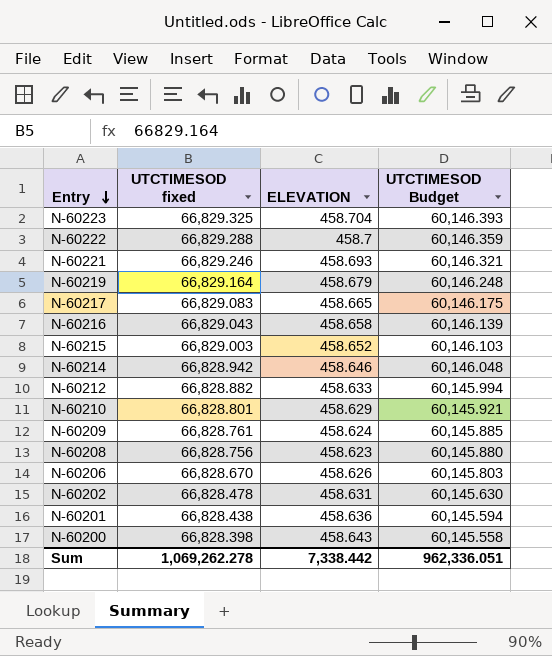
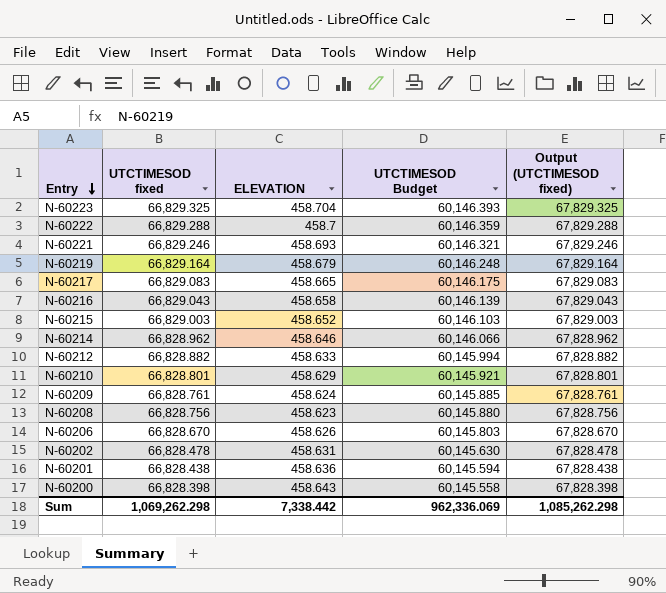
column Output (UTCTIMESOD fixed) | formula: none -> [UTCTIMESOD fixed] + 1000
N-60214 | UTCTIMESOD fixed: 66,828.942 -> 66,828.962
N-60214 | UTCTIMESOD Budget: 60,146.048 -> 60,146.066
Sum | UTCTIMESOD fixed: 1,069,262.278 -> 1,069,262.298
Sum | UTCTIMESOD Budget: 962,336.051 -> 962,336.069

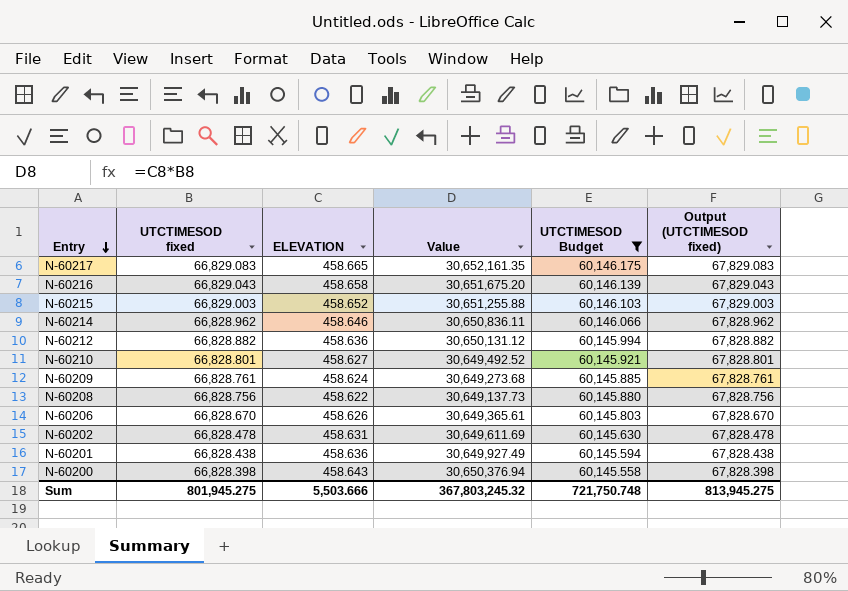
filter: none -> UTCTIMESOD Budget <= 60,146.175
column Value | formula: none -> [UTCTIMESOD fixed] * [ELEVATION]
N-60212 | ELEVATION: 458.633 -> 458.636
N-60210 | ELEVATION: 458.629 -> 458.627
N-60208 | ELEVATION: 458.623 -> 458.622
Sum | UTCTIMESOD fixed: 1,069,262.298 -> 801,945.275
Sum | ELEVATION: 7,338.442 -> 5,503.666
Sum | UTCTIMESOD Budget: 962,336.069 -> 721,750.748
Sum | Output (UTCTIMESOD fixed): 1,085,262.298 -> 813,945.275

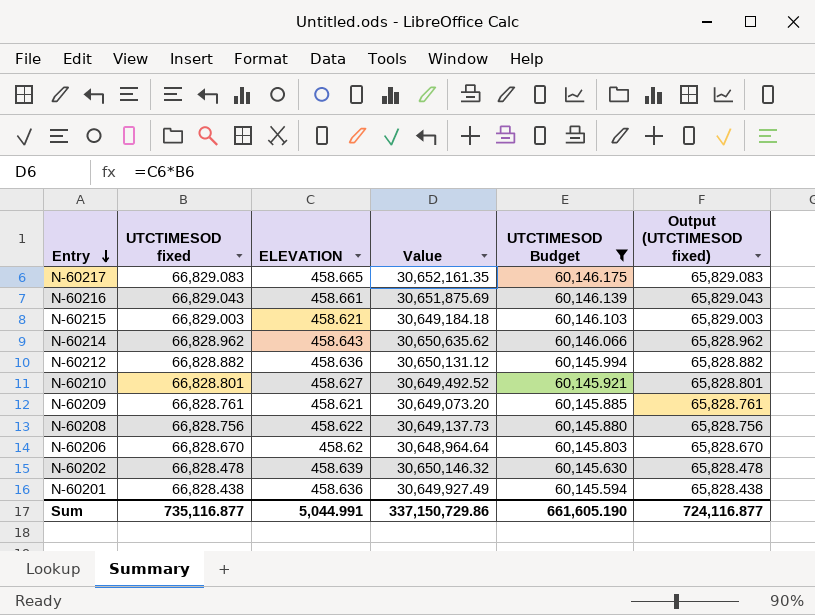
column Output (UTCTIMESOD fixed) | formula: [UTCTIMESOD fixed] + 1000 -> [UTCTIMESOD fixed] - 1000
row N-60200: 66,828.398 | 458.643 | 30,650,376.94 | 60,145.558 | 67,828.398 -> none
N-60216 | ELEVATION: 458.658 -> 458.661
N-60216 | Value: 30,651,675.20 -> 30,651,875.69
N-60215 | ELEVATION: 458.652 -> 458.621
N-60215 | Value: 30,651,255.88 -> 30,649,184.18
N-60214 | ELEVATION: 458.646 -> 458.643
N-60214 | Value: 30,650,836.11 -> 30,650,635.62
N-60209 | ELEVATION: 458.624 -> 458.621
N-60209 | Value: 30,649,273.68 -> 30,649,073.20
N-60206 | ELEVATION: 458.626 -> 458.62
N-60206 | Value: 30,649,365.61 -> 30,648,964.64
N-60202 | ELEVATION: 458.631 -> 458.639
N-60202 | Value: 30,649,611.69 -> 30,650,146.32
Sum | UTCTIMESOD fixed: 801,945.275 -> 735,116.877
Sum | ELEVATION: 5,503.666 -> 5,044.991
Sum | Value: 367,803,245.32 -> 337,150,729.86
Sum | UTCTIMESOD Budget: 721,750.748 -> 661,605.190
Sum | Output (UTCTIMESOD fixed): 813,945.275 -> 724,116.877

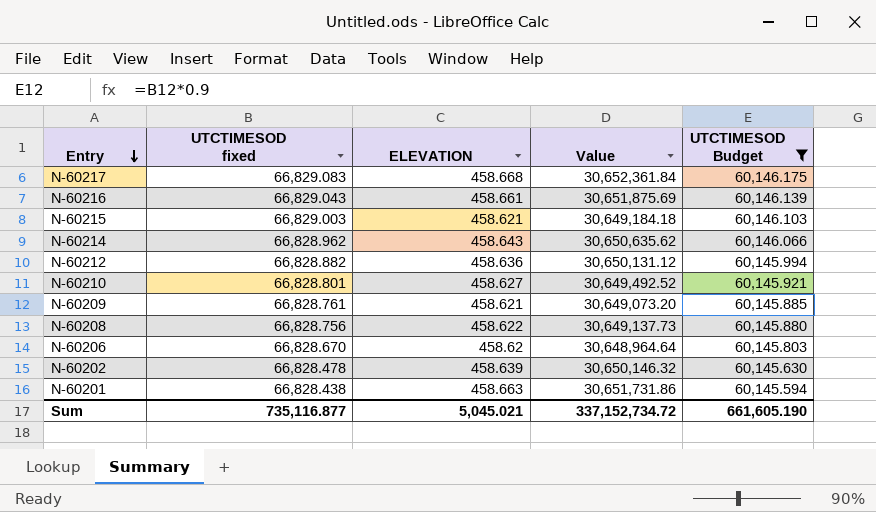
column Output (UTCTIMESOD fixed) | formula: [UTCTIMESOD fixed] - 1000 -> none
N-60217 | ELEVATION: 458.665 -> 458.668
N-60217 | Value: 30,652,161.35 -> 30,652,361.84
N-60201 | ELEVATION: 458.636 -> 458.663
N-60201 | Value: 30,649,927.49 -> 30,651,731.86
Sum | ELEVATION: 5,044.991 -> 5,045.021
Sum | Value: 337,150,729.86 -> 337,152,734.72

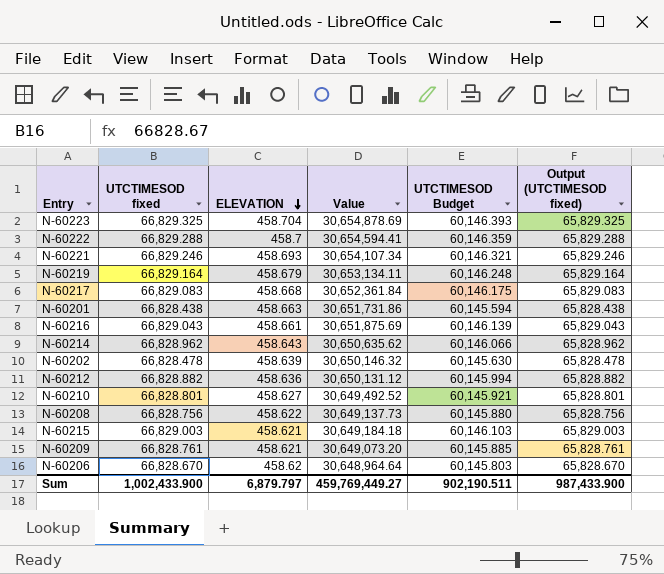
filter: UTCTIMESOD Budget <= 60,146.175 -> none
row order: Entry descending -> ELEVATION descending
column Output (UTCTIMESOD fixed) | formula: none -> [UTCTIMESOD fixed] - 1000
Sum | UTCTIMESOD fixed: 735,116.877 -> 1,002,433.900
Sum | ELEVATION: 5,045.021 -> 6,879.797
Sum | Value: 337,152,734.72 -> 459,769,449.27
Sum | UTCTIMESOD Budget: 661,605.190 -> 902,190.511

